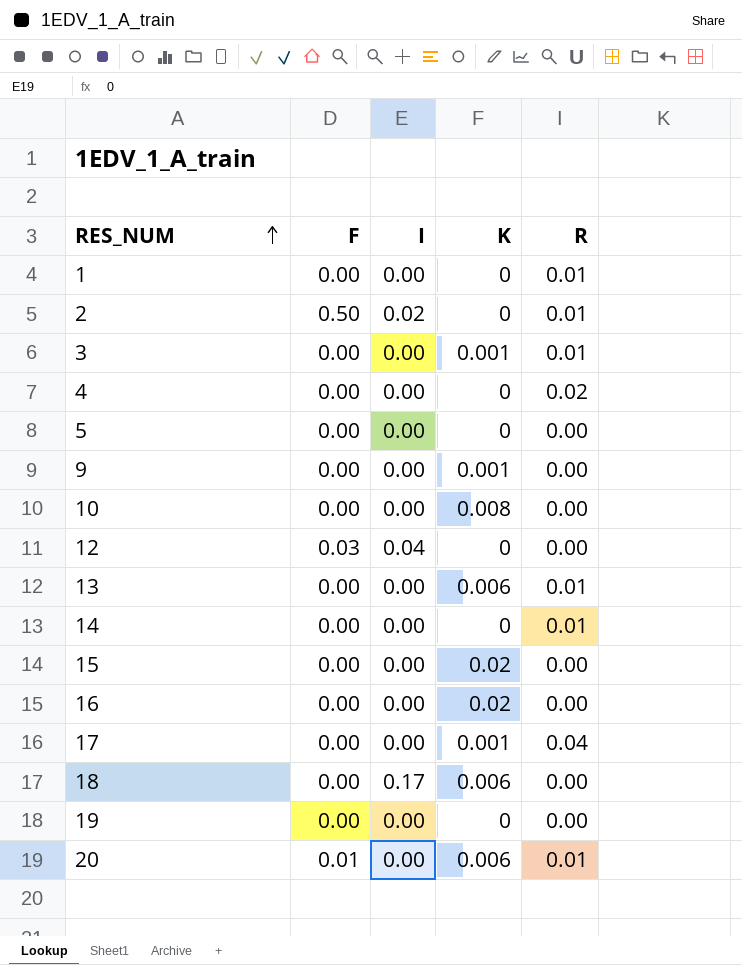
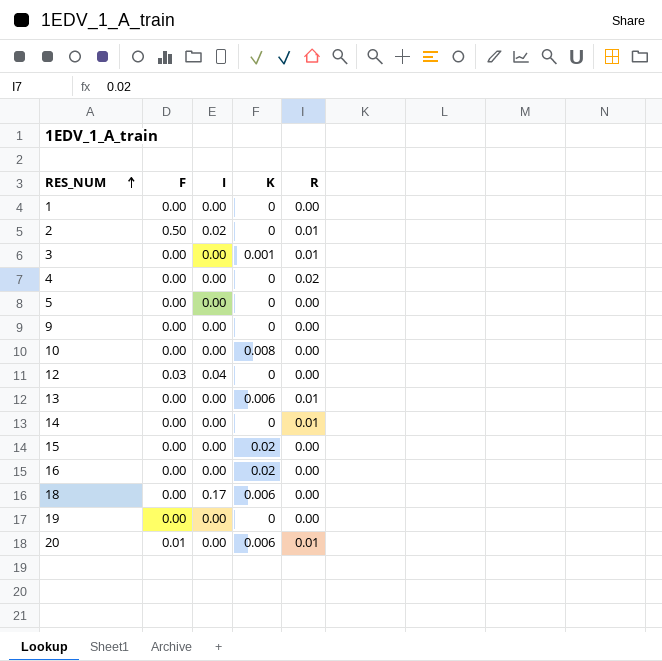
row 17: 0.00 | 0.00 | 0.001 | 0.04 -> none
1 | R: 0.01 -> 0.00
9 | K: 0.001 -> 0

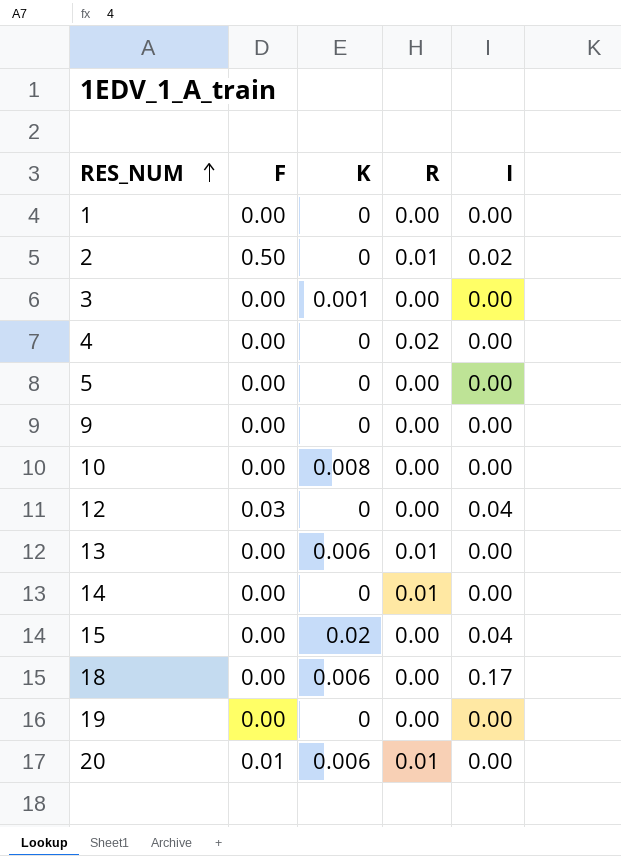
column I | position: 3 -> 5
row 16: 0.00 | 0.00 | 0.02 | 0.00 -> none
3 | R: 0.01 -> 0.00
15 | I: 0.00 -> 0.04

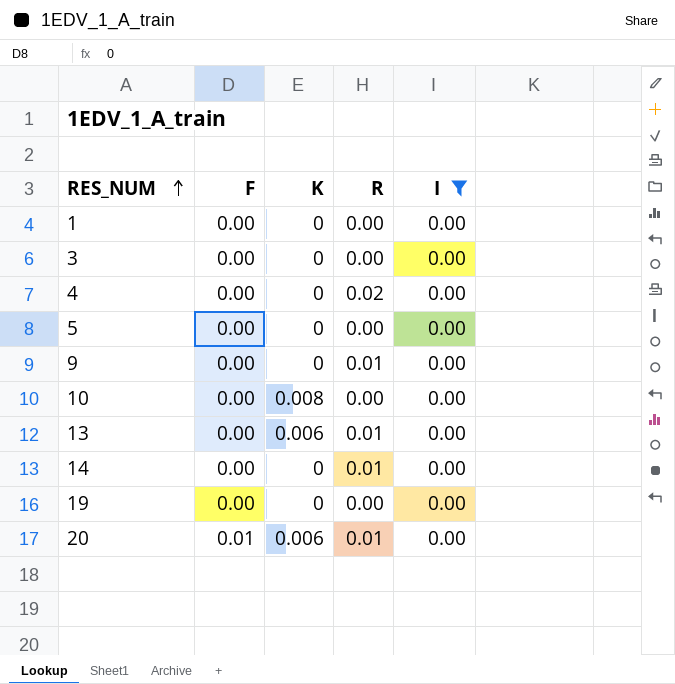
filter: none -> I = 0.00
3 | K: 0.001 -> 0
9 | R: 0.00 -> 0.01

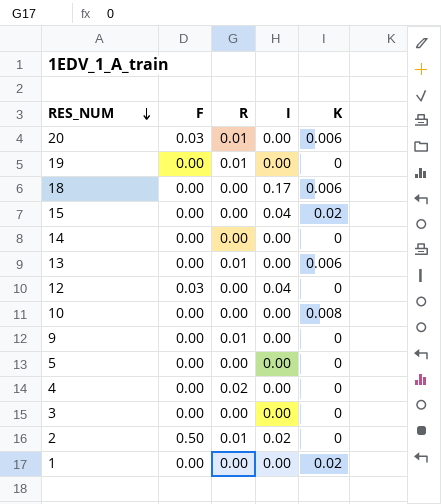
filter: I = 0.00 -> none
row order: RES_NUM ascending -> RES_NUM descending
column K | position: 3 -> 5
20 | F: 0.01 -> 0.03
19 | R: 0.00 -> 0.01
14 | R: 0.01 -> 0.00
1 | K: 0 -> 0.02

